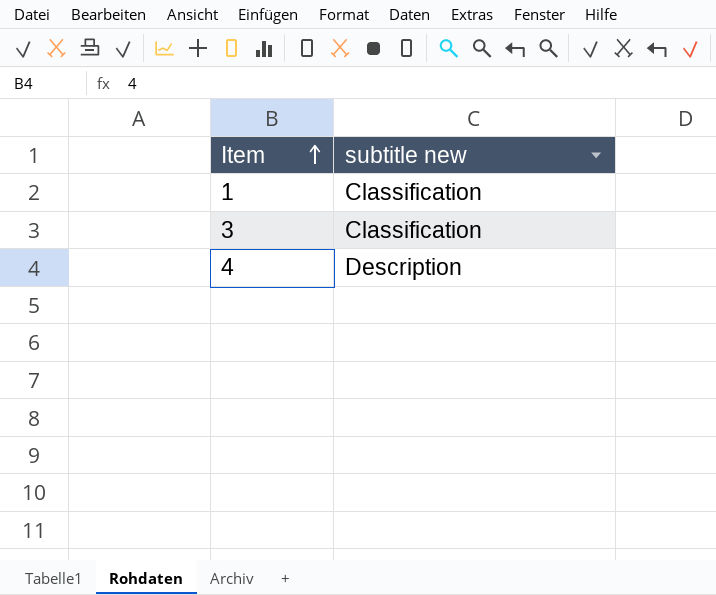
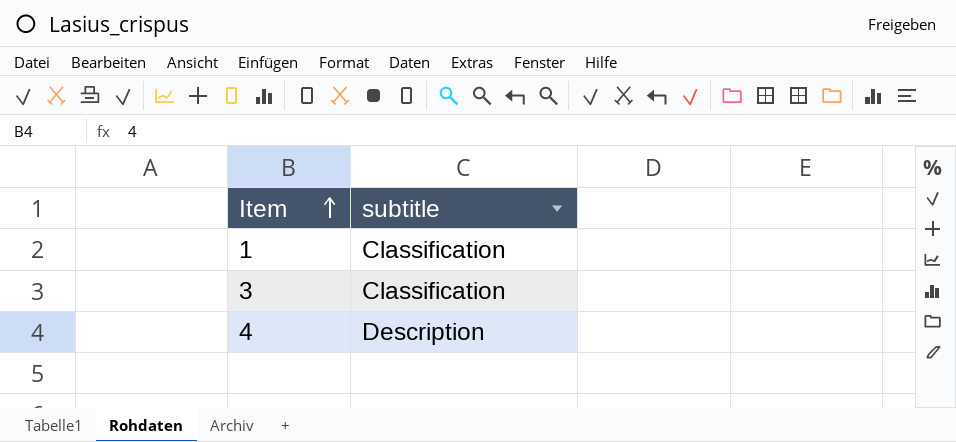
column name: subtitle new -> subtitle

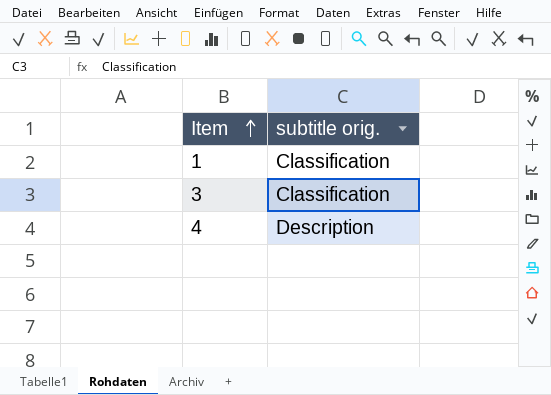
column name: subtitle -> subtitle orig.

